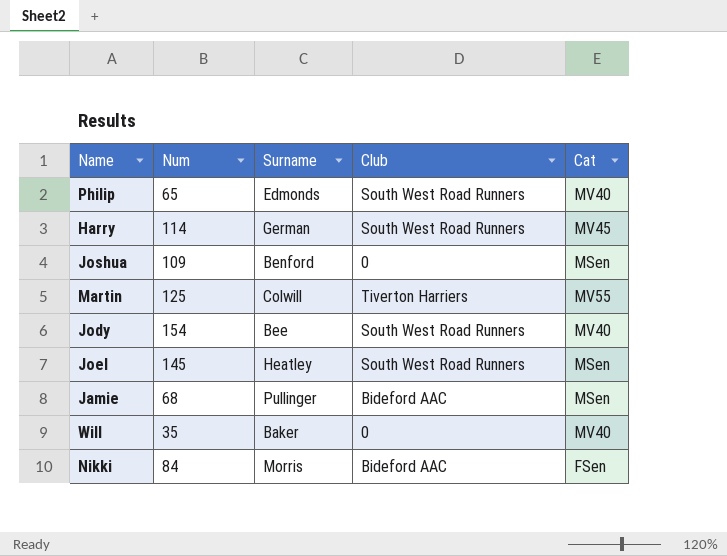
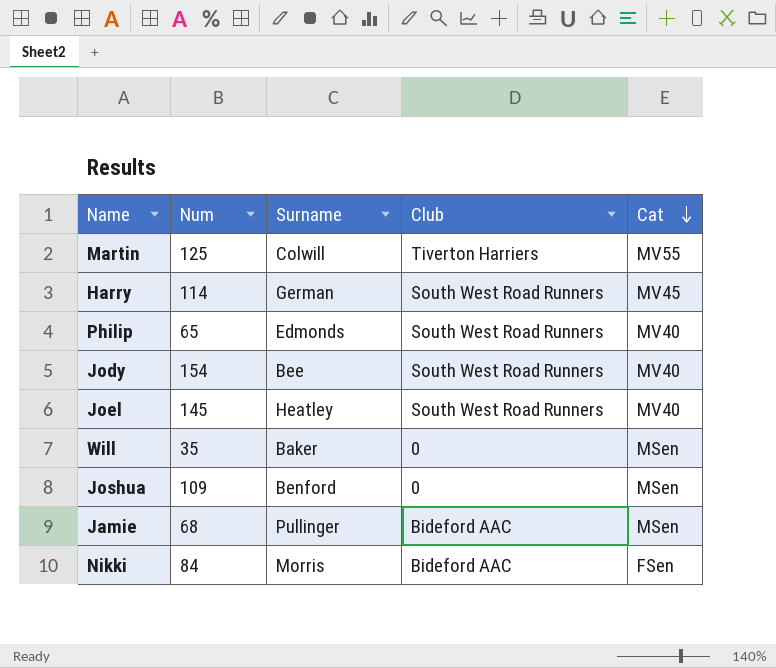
row order: none -> Cat descending
Joel | Cat: MSen -> MV40
Will | Cat: MV40 -> MSen

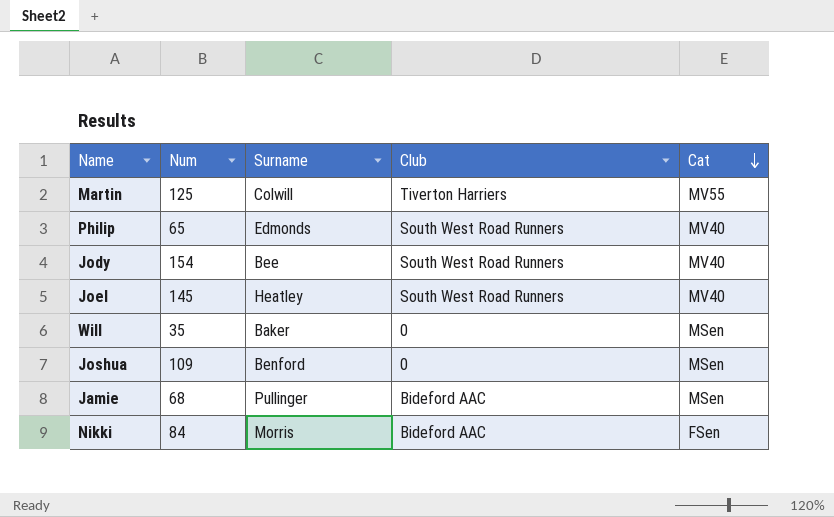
row Harry: 114 | German | South West Road Runners | MV45 -> none

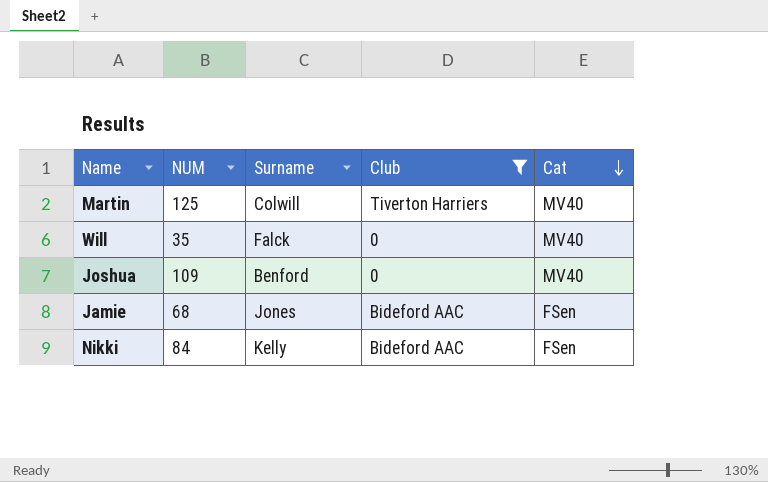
filter: none -> Club != South West Road Runners
column name: Num -> NUM
Martin | Cat: MV55 -> MV40
Will | Surname: Baker -> Falck
Will | Cat: MSen -> MV40
Joshua | Cat: MSen -> MV40
Jamie | Surname: Pullinger -> Jones
Jamie | Cat: MSen -> FSen
Nikki | Surname: Morris -> Kelly

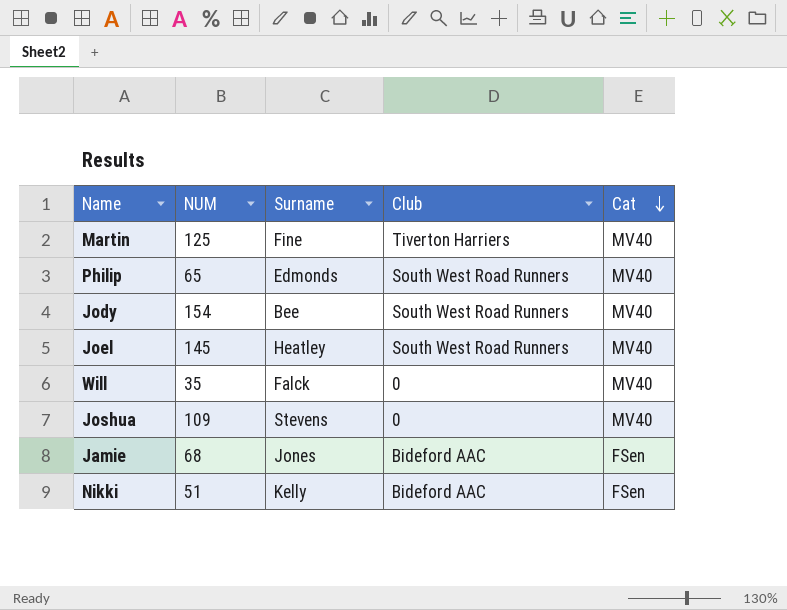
filter: Club != South West Road Runners -> none
Martin | Surname: Colwill -> Fine
Joshua | Surname: Benford -> Stevens
Nikki | NUM: 84 -> 51

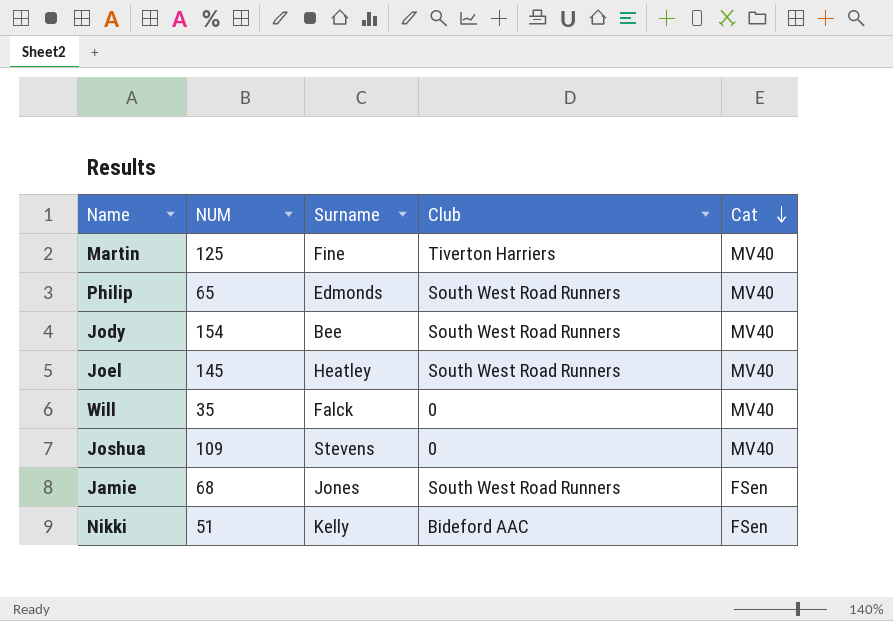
Jamie | Club: Bideford AAC -> South West Road Runners

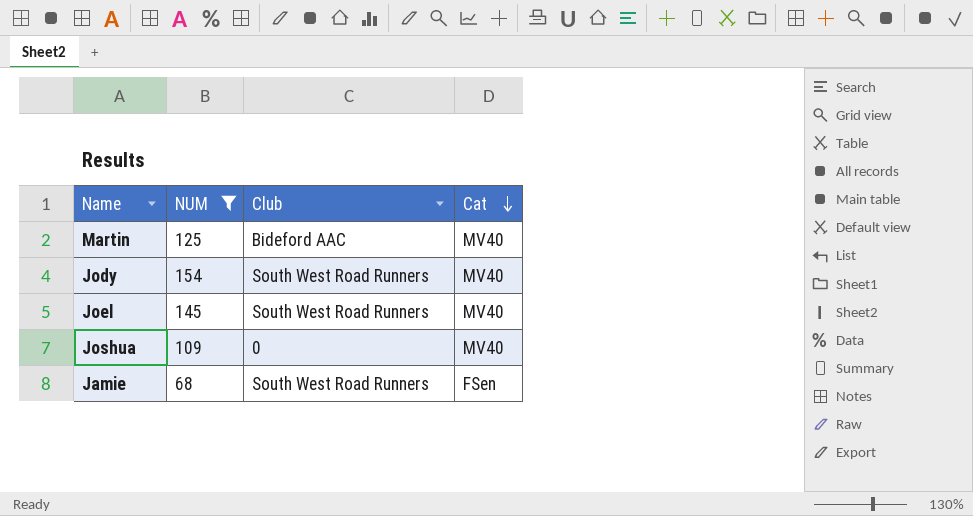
filter: none -> NUM >= 68
column Surname | position: 3 -> none
Martin | Club: Tiverton Harriers -> Bideford AAC

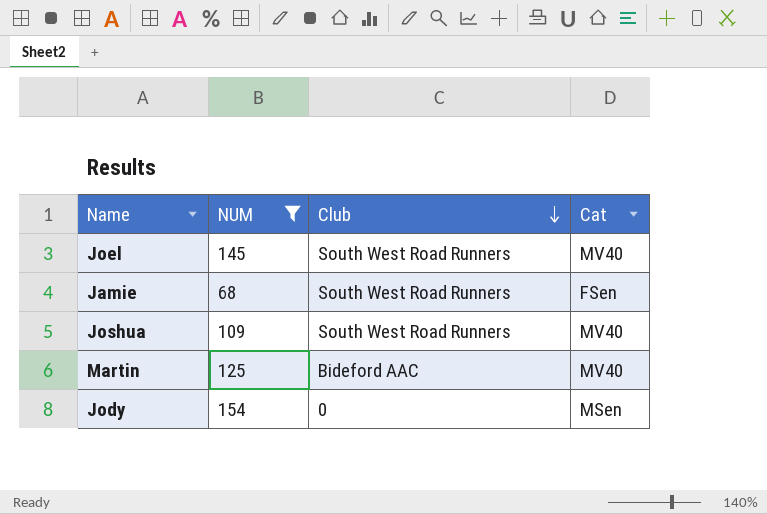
row order: Cat descending -> Club descending
Joshua | Club: 0 -> South West Road Runners
Jody | Club: South West Road Runners -> 0
Jody | Cat: MV40 -> MSen

